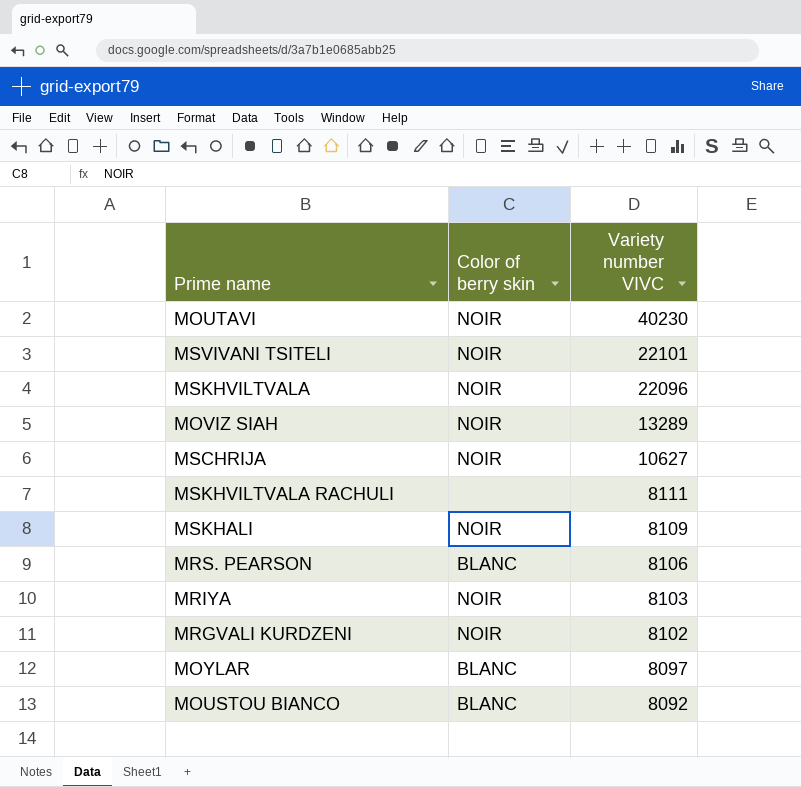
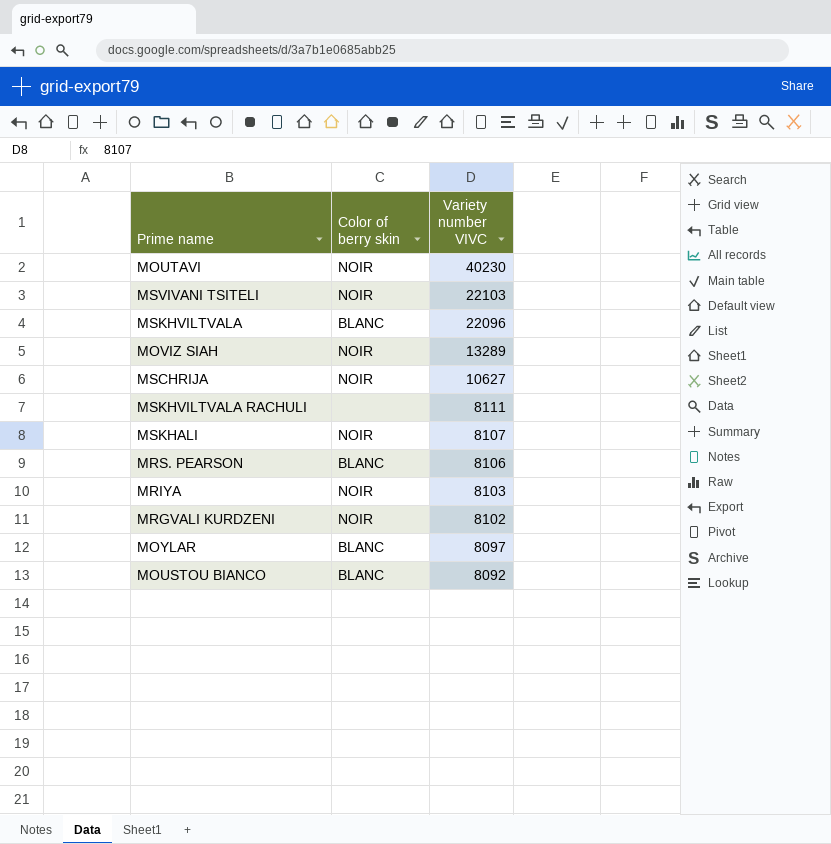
MSVIVANI TSITELI | Variety number VIVC: 22101 -> 22103
MSKHVILTVALA | Color of berry skin: NOIR -> BLANC
MSKHALI | Variety number VIVC: 8109 -> 8107

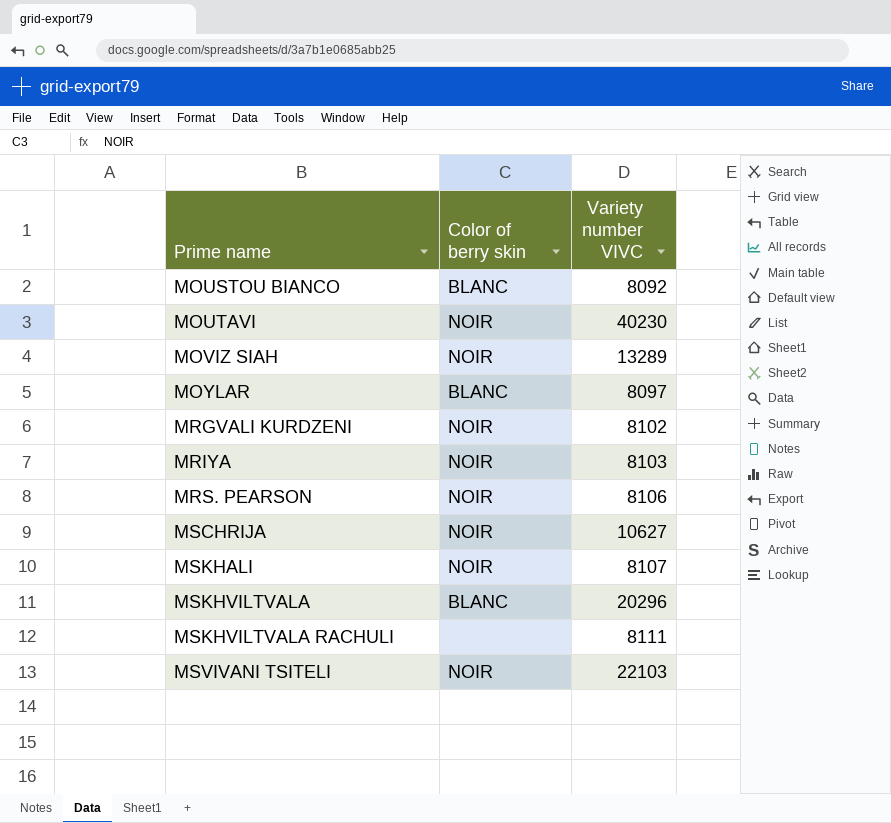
row order: Variety number VIVC descending -> Prime name ascending
MRS. PEARSON | Color of berry skin: BLANC -> NOIR
MSKHVILTVALA | Variety number VIVC: 22096 -> 20296

